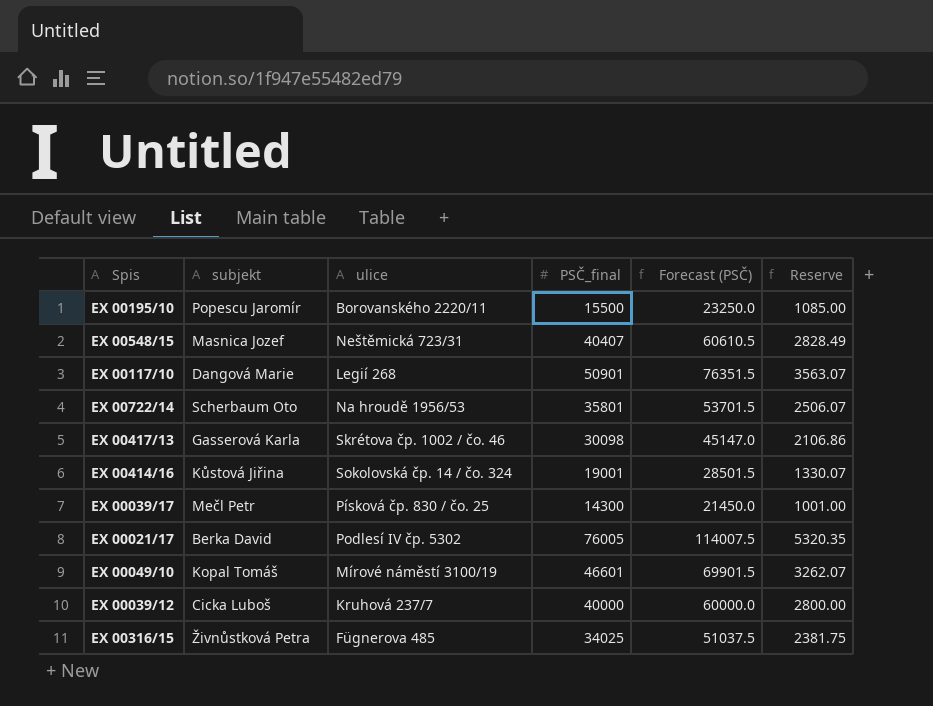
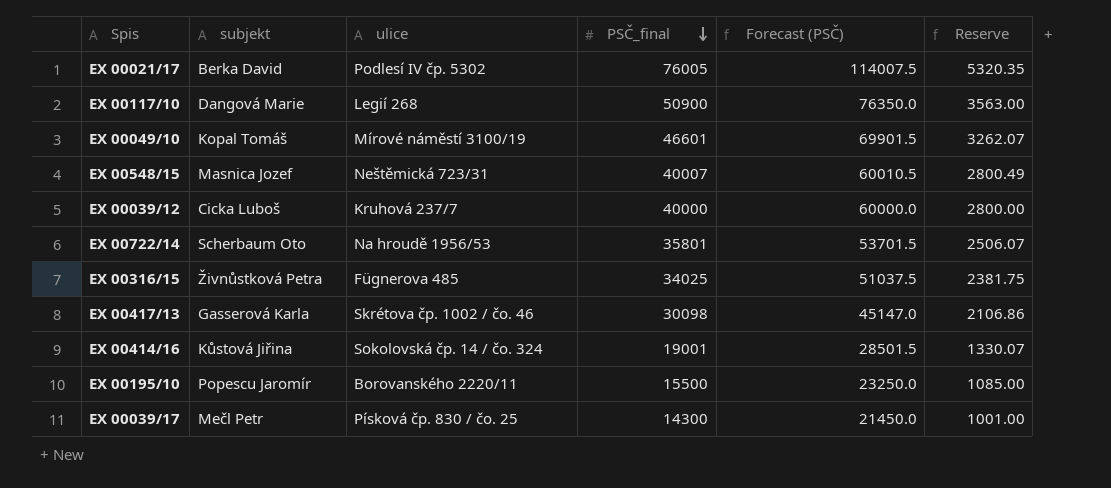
row order: none -> PSČ_final descending
EX 00117/10 | PSČ_final: 50901 -> 50900
EX 00117/10 | Forecast (PSČ): 76351.5 -> 76350.0
EX 00117/10 | Reserve: 3563.07 -> 3563.00
EX 00548/15 | PSČ_final: 40407 -> 40007
EX 00548/15 | Forecast (PSČ): 60610.5 -> 60010.5
EX 00548/15 | Reserve: 2828.49 -> 2800.49

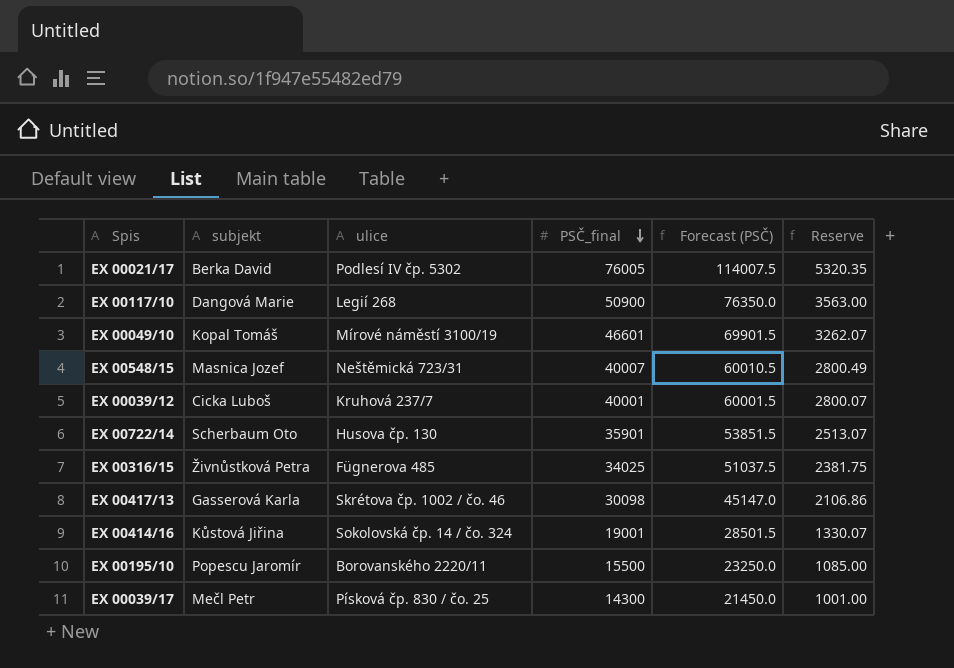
EX 00039/12 | PSČ_final: 40000 -> 40001
EX 00039/12 | Forecast (PSČ): 60000.0 -> 60001.5
EX 00039/12 | Reserve: 2800.00 -> 2800.07
EX 00722/14 | ulice: Na hroudě 1956/53 -> Husova čp. 130
EX 00722/14 | PSČ_final: 35801 -> 35901
EX 00722/14 | Forecast (PSČ): 53701.5 -> 53851.5
EX 00722/14 | Reserve: 2506.07 -> 2513.07

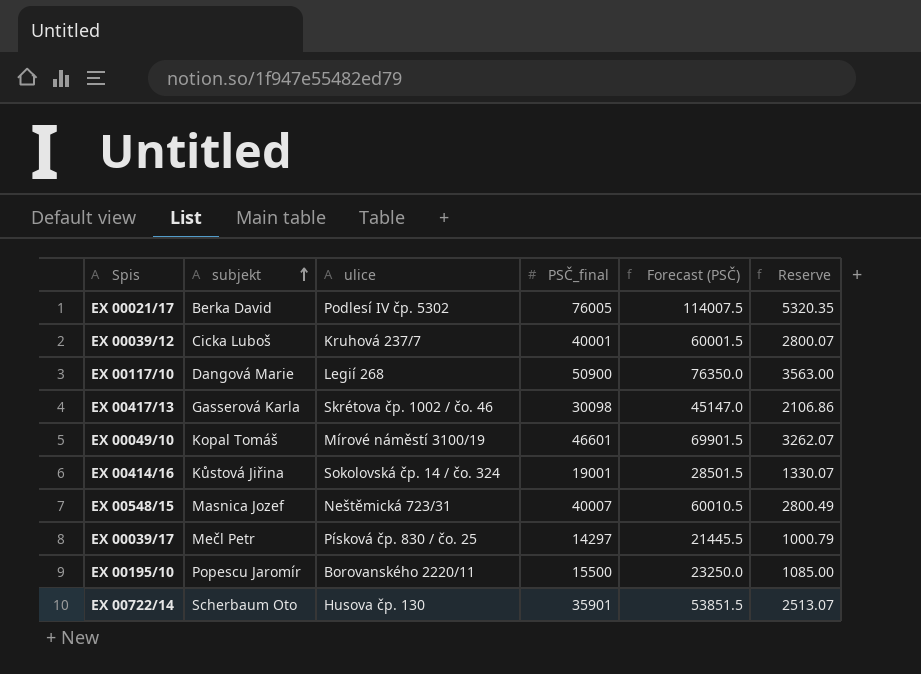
row order: PSČ_final descending -> subjekt ascending
row EX 00316/15: Živnůstková Petra | Fügnerova 485 | 34025 | 51037.5 | 2381.75 -> none
EX 00039/17 | PSČ_final: 14300 -> 14297
EX 00039/17 | Forecast (PSČ): 21450.0 -> 21445.5
EX 00039/17 | Reserve: 1001.00 -> 1000.79

